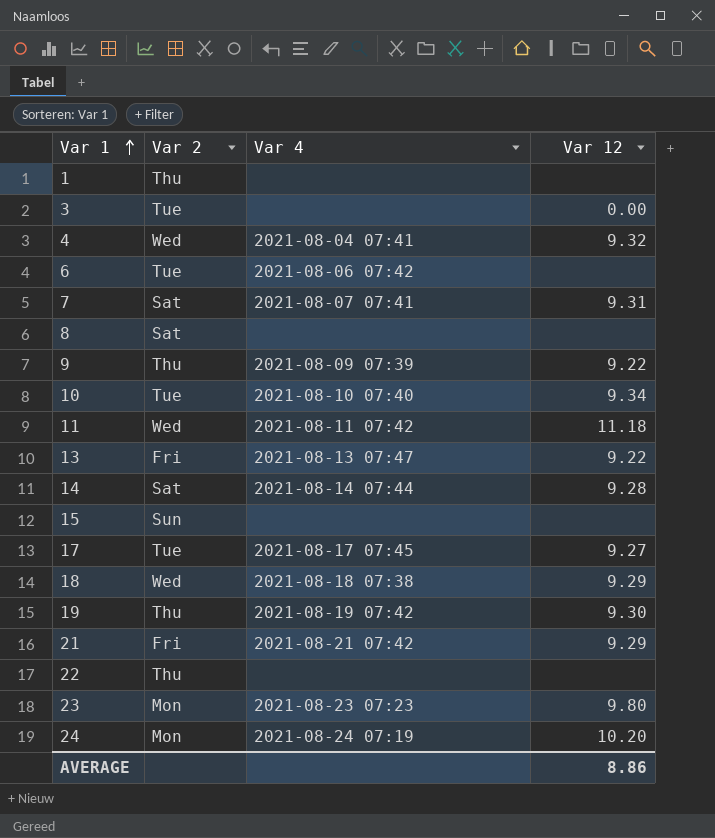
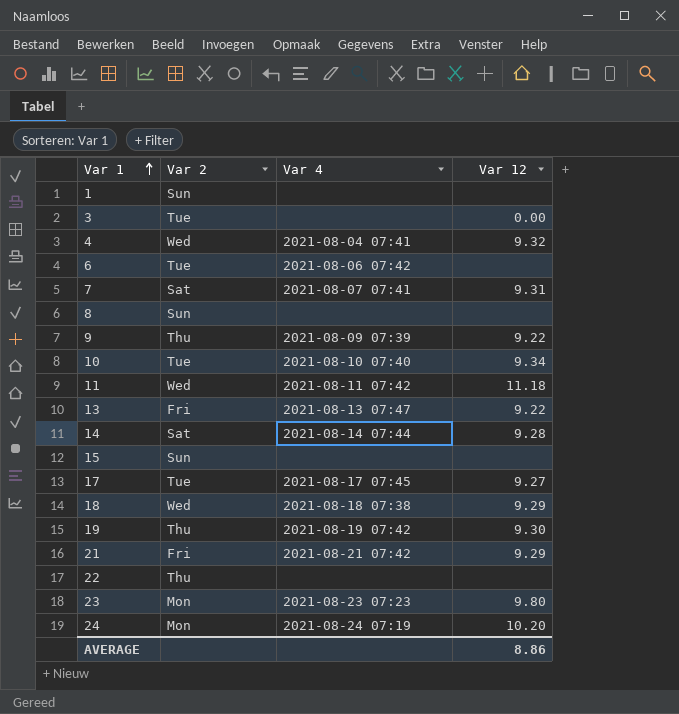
1 | Var 2: Thu -> Sun
8 | Var 2: Sat -> Sun

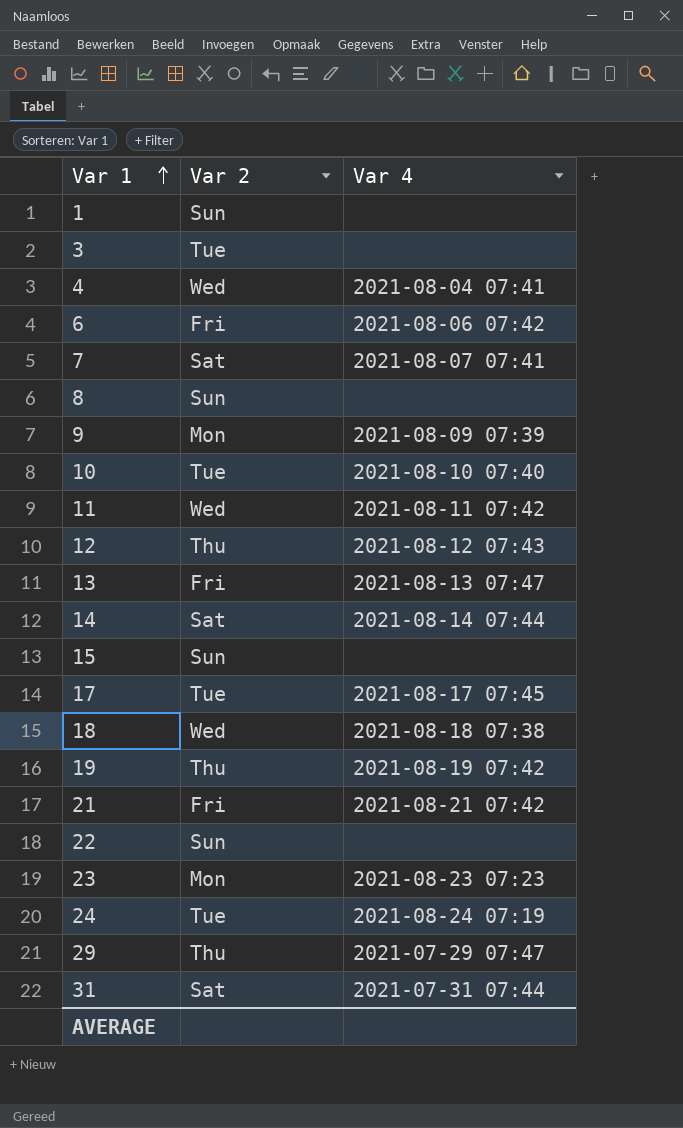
column Var 12 | position: 4 -> none
6 | Var 2: Tue -> Fri
9 | Var 2: Thu -> Mon
row 12: none -> Thu | 2021-08-12 07:43
22 | Var 2: Thu -> Sun
24 | Var 2: Mon -> Tue
row 29: none -> Thu | 2021-07-29 07:47
row 31: none -> Sat | 2021-07-31 07:44

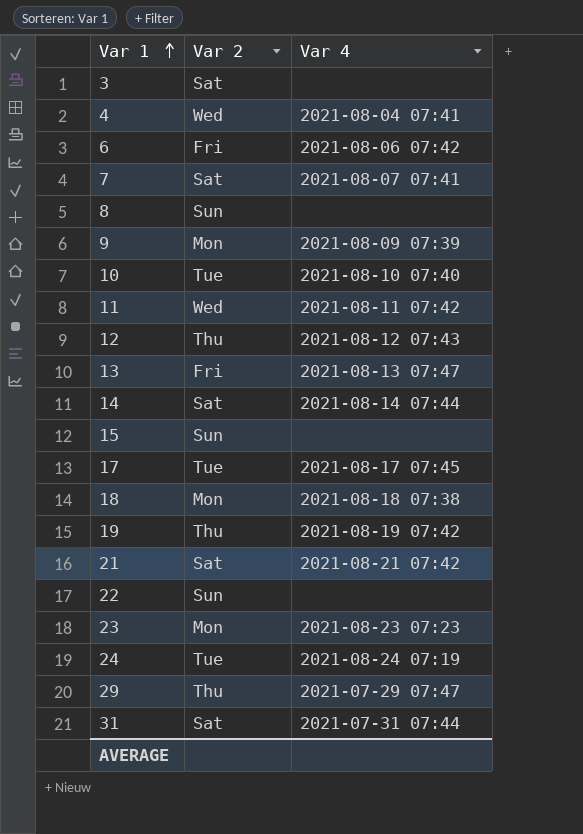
row 1: Sun | none -> none
3 | Var 2: Tue -> Sat
18 | Var 2: Wed -> Mon
21 | Var 2: Fri -> Sat

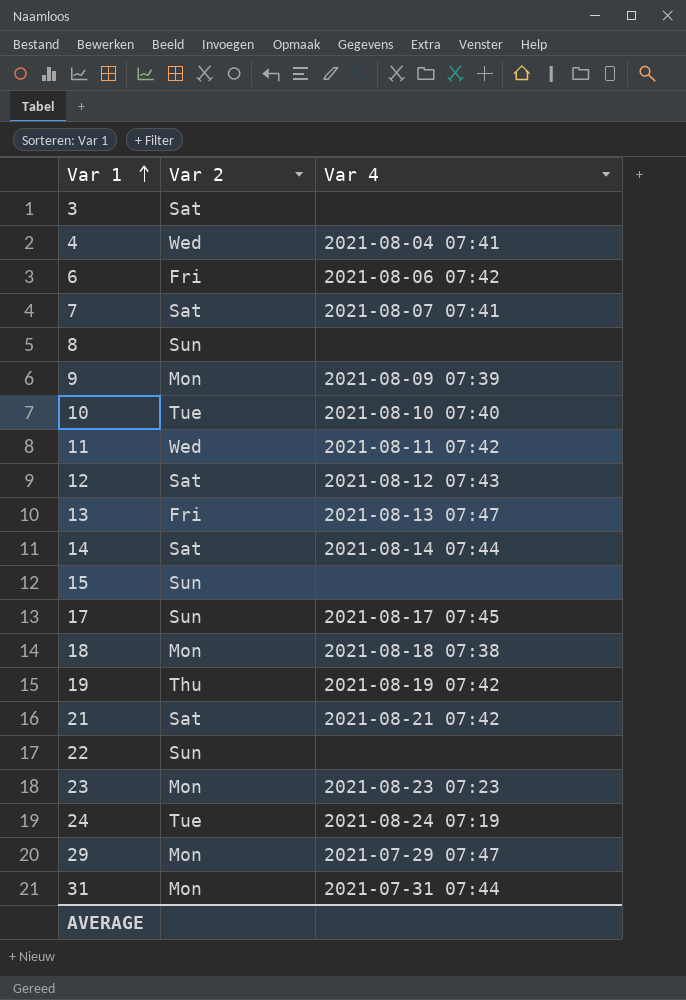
12 | Var 2: Thu -> Sat
17 | Var 2: Tue -> Sun
29 | Var 2: Thu -> Mon
31 | Var 2: Sat -> Mon

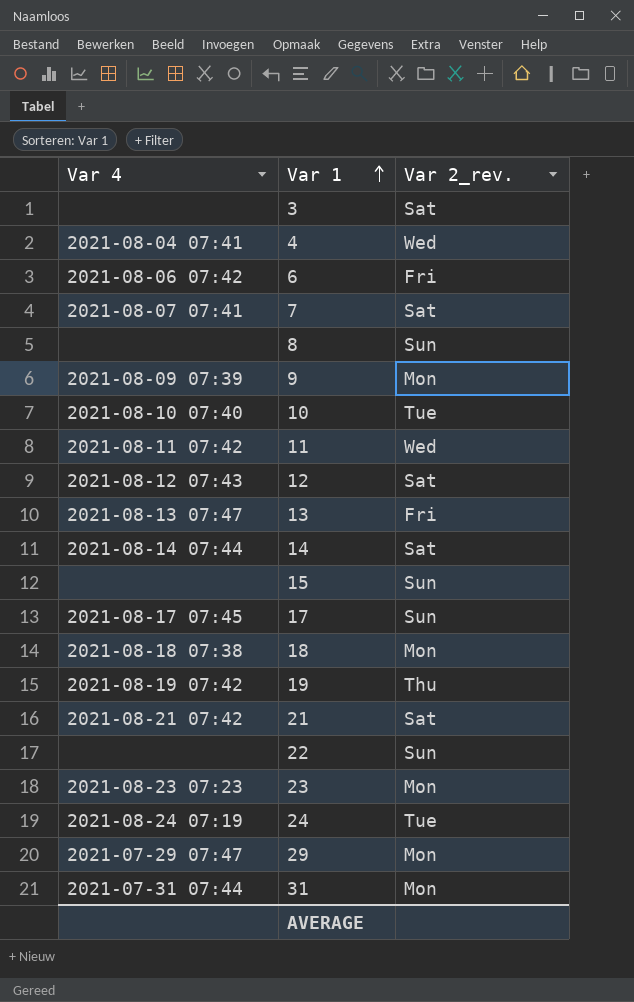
column Var 4 | position: 3 -> 1
column name: Var 2 -> Var 2_rev.

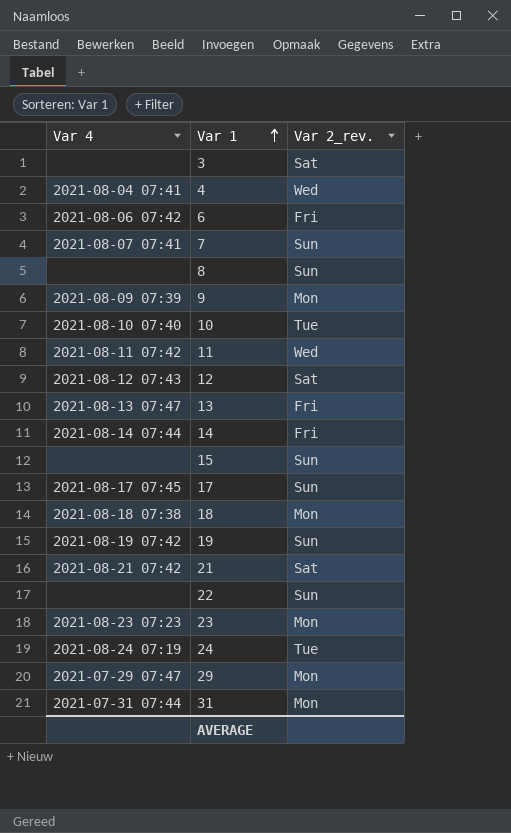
7 | Var 2_rev.: Sat -> Sun
14 | Var 2_rev.: Sat -> Fri
19 | Var 2_rev.: Thu -> Sun

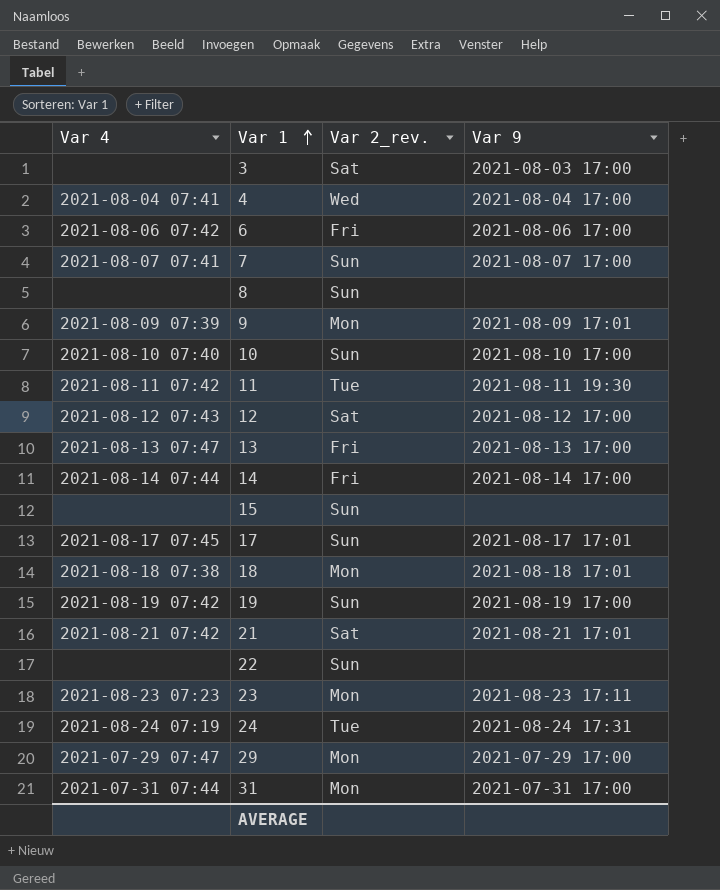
column Var 9 | position: none -> 4
10 | Var 2_rev.: Tue -> Sun
11 | Var 2_rev.: Wed -> Tue

